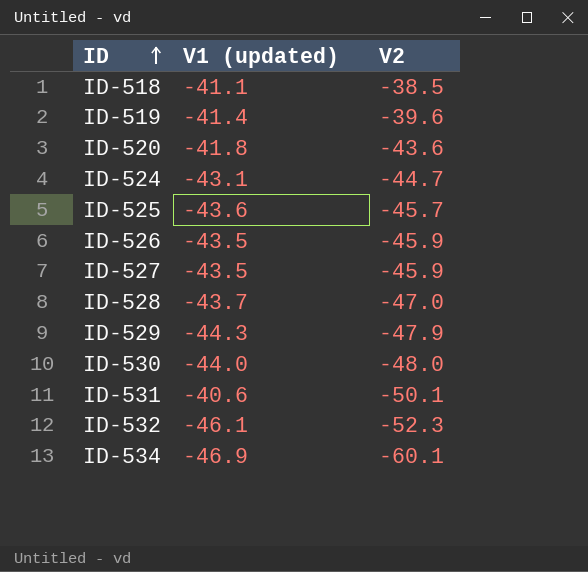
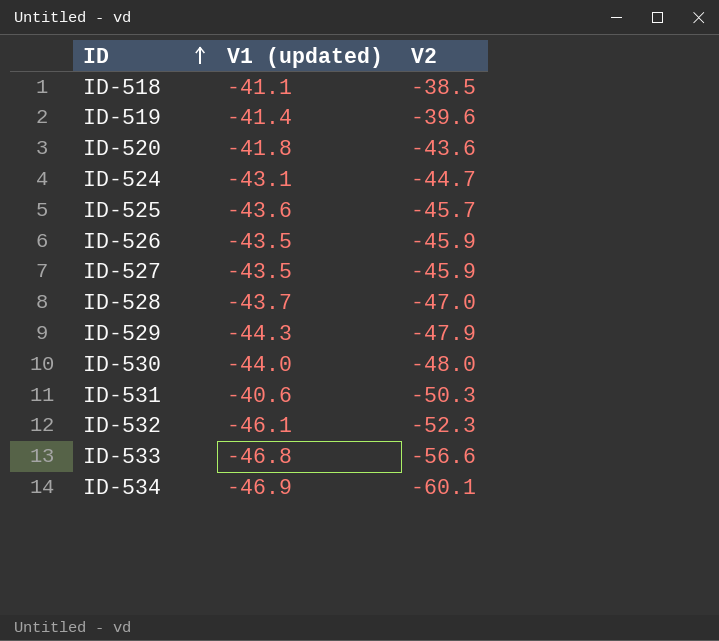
ID-531 | V2: -50.1 -> -50.3
row ID-533: none -> -46.8 | -56.6

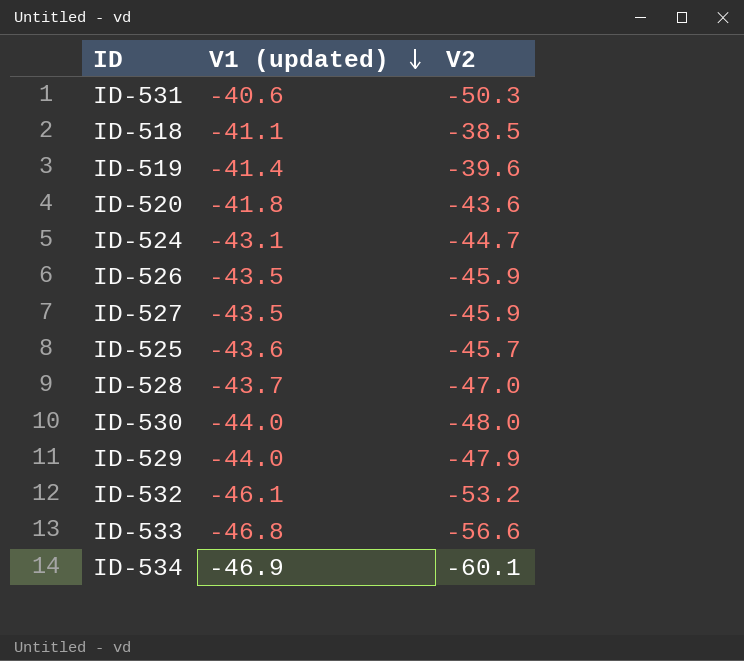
row order: ID ascending -> V1 (updated) descending
ID-529 | V1 (updated): -44.3 -> -44.0
ID-532 | V2: -52.3 -> -53.2

